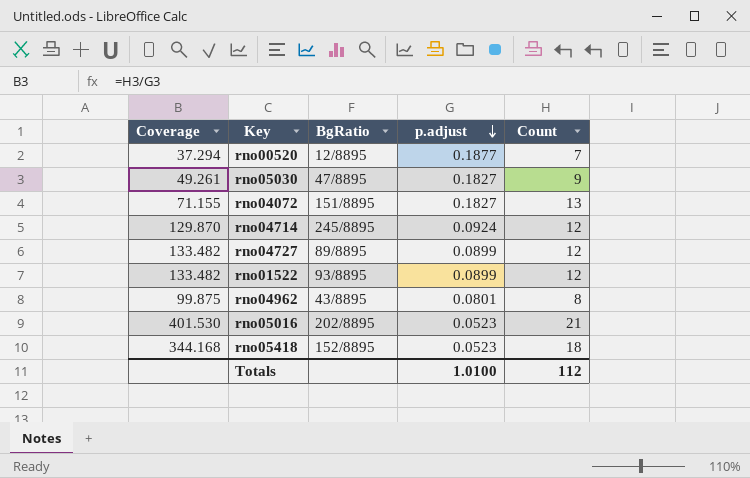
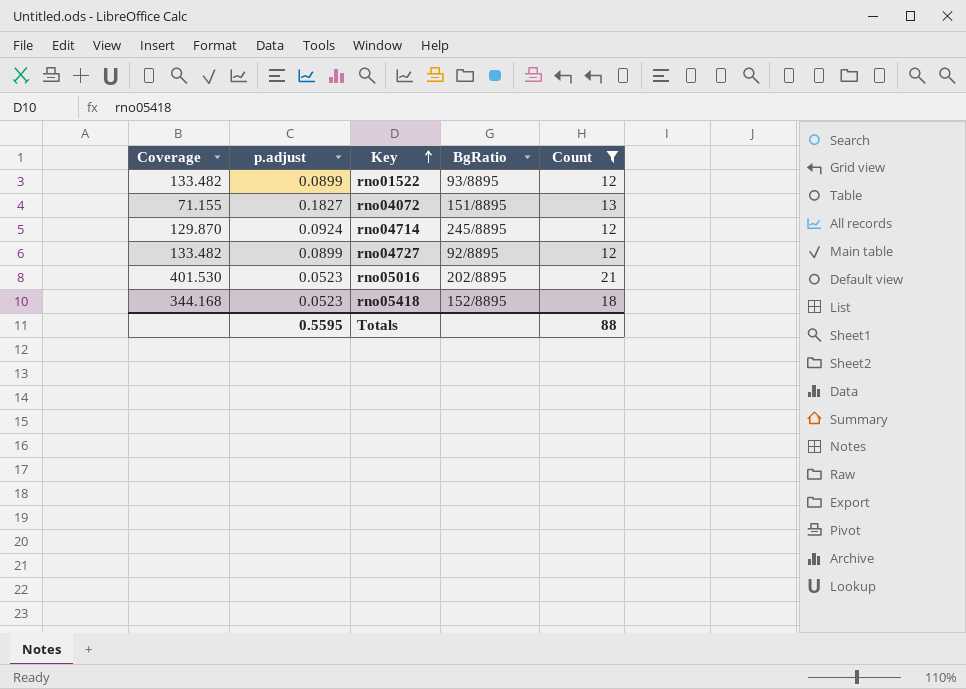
filter: none -> Count >= 12
row order: p.adjust descending -> Key ascending
column p.adjust | position: 4 -> 2
rno04727 | BgRatio: 89/8895 -> 92/8895
Totals | p.adjust: 1.0100 -> 0.5595
Totals | Count: 112 -> 88

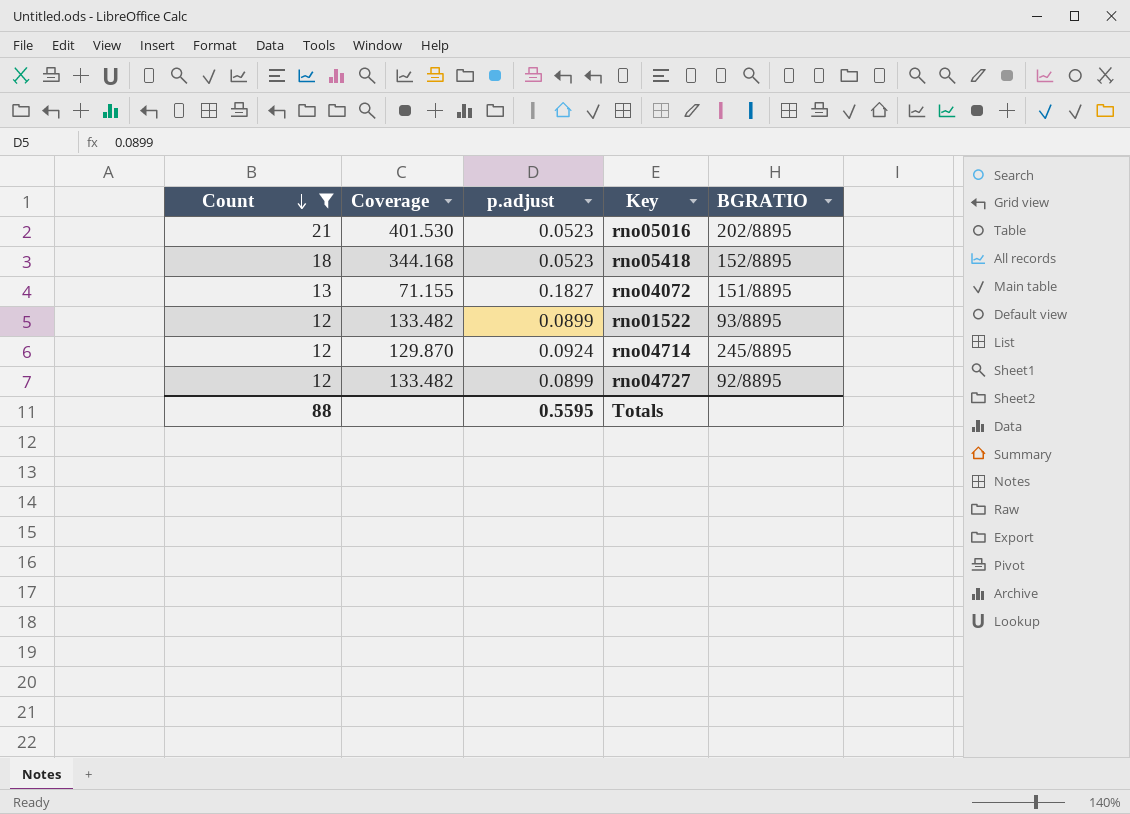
row order: Key ascending -> Count descending
column Count | position: 5 -> 1
column name: BgRatio -> BGRATIO

